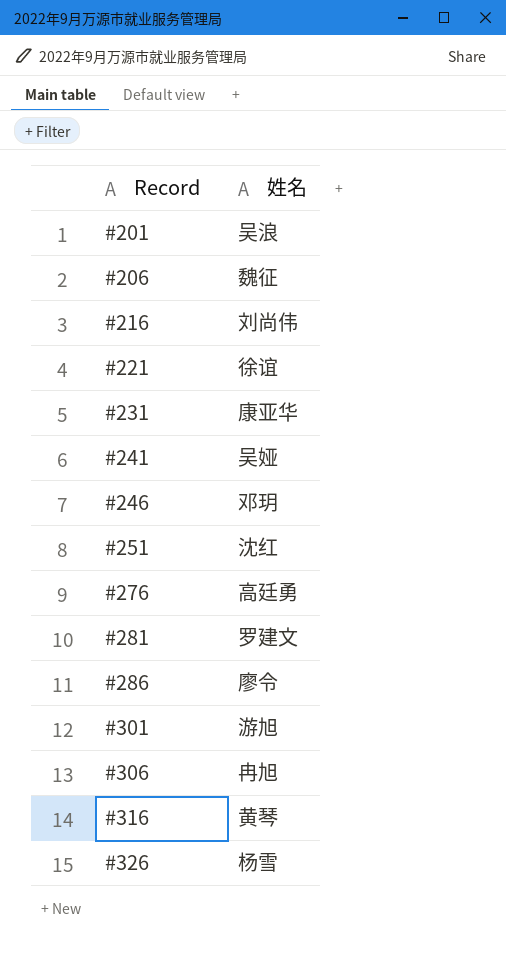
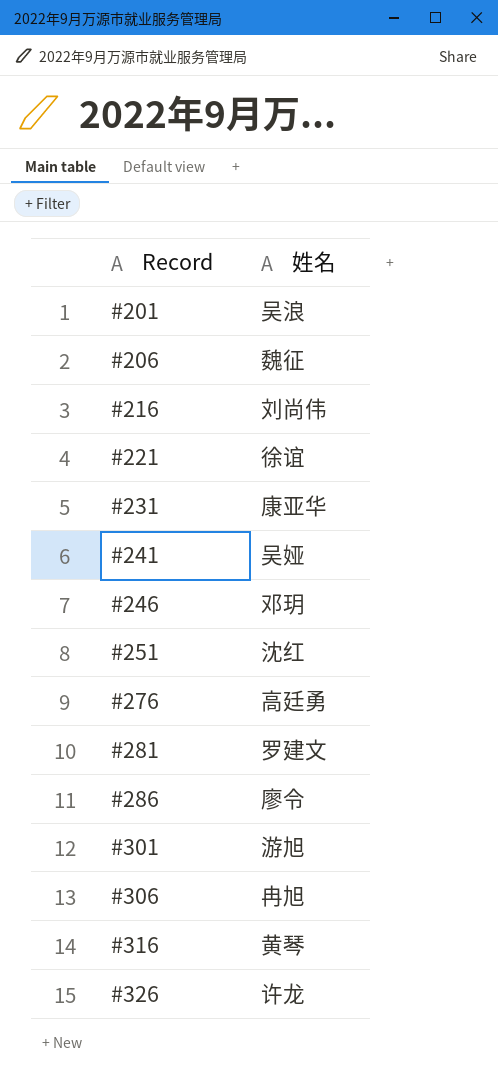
#326 | 姓名: 杨雪 -> 许龙

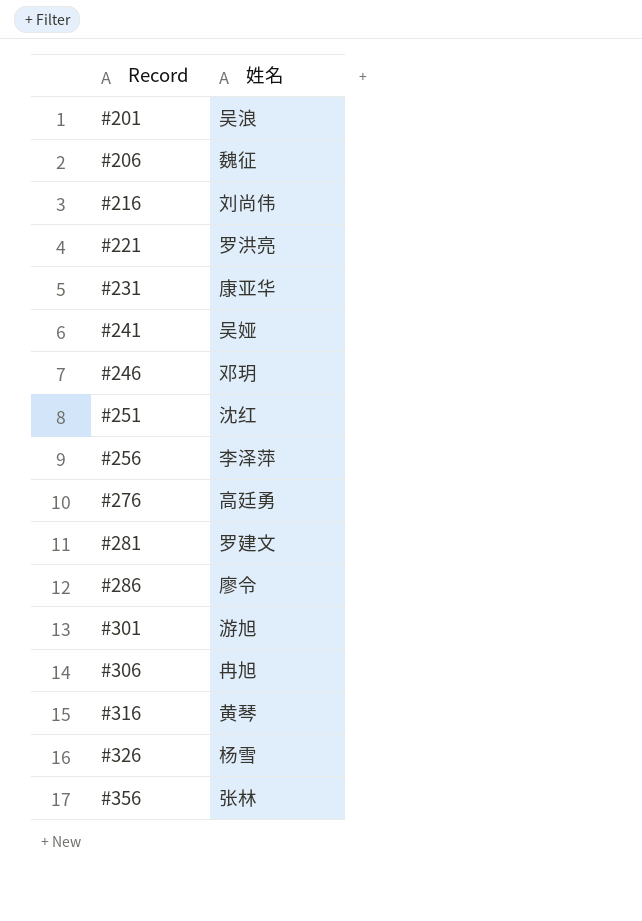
#221 | 姓名: 徐谊 -> 罗洪亮
row #256: none -> 李泽萍
#326 | 姓名: 许龙 -> 杨雪
row #356: none -> 张林

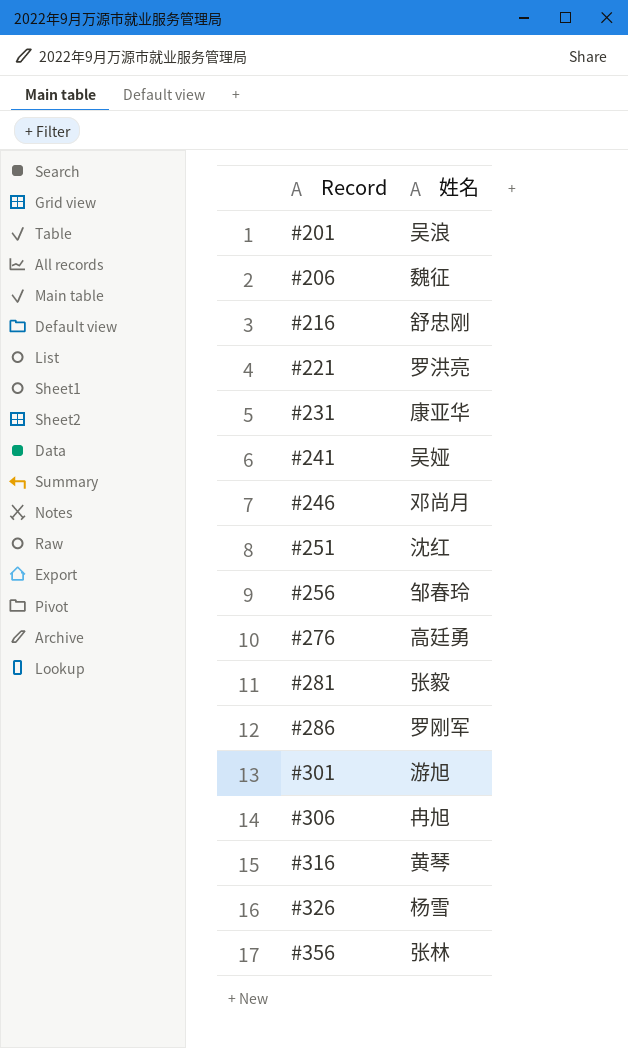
#216 | 姓名: 刘尚伟 -> 舒忠刚
#246 | 姓名: 邓玥 -> 邓尚月
#256 | 姓名: 李泽萍 -> 邹春玲
#281 | 姓名: 罗建文 -> 张毅
#286 | 姓名: 廖令 -> 罗刚军

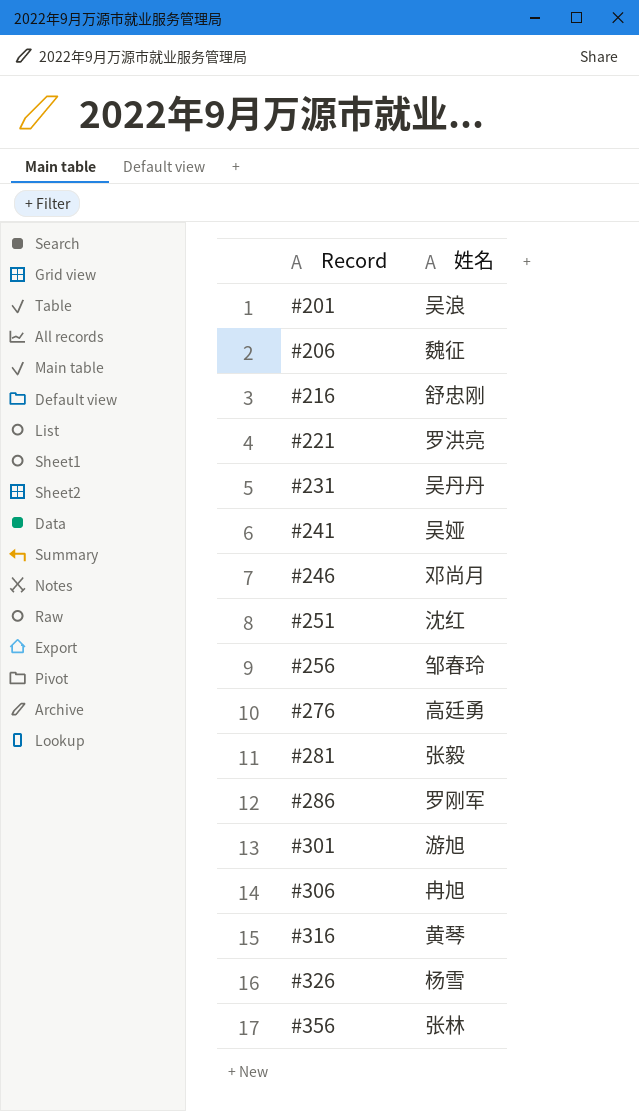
#231 | 姓名: 康亚华 -> 吴丹丹

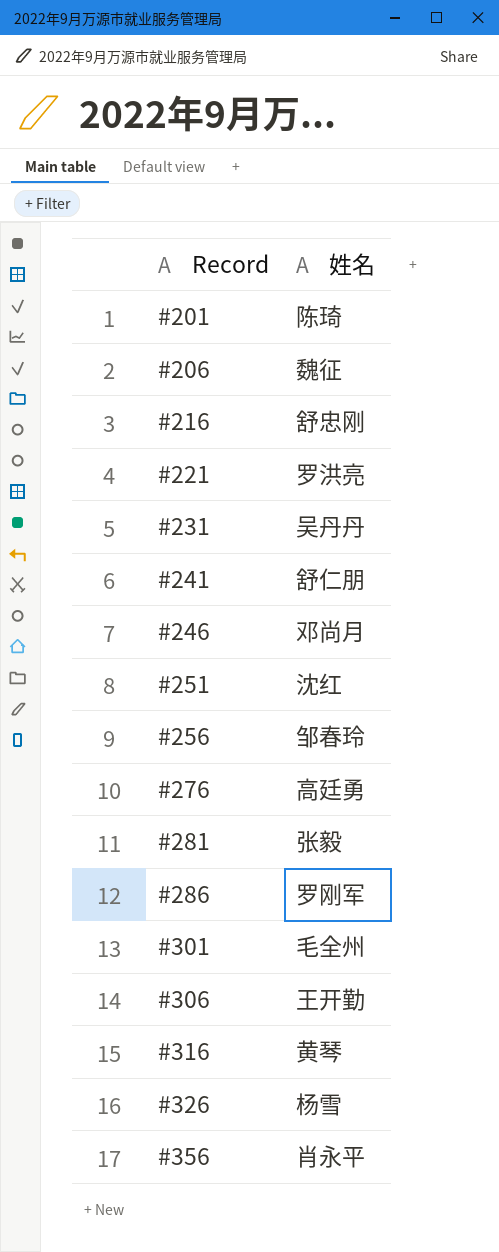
#201 | 姓名: 吴浪 -> 陈琦
#241 | 姓名: 吴娅 -> 舒仁朋
#301 | 姓名: 游旭 -> 毛全州
#306 | 姓名: 冉旭 -> 王开勤
#356 | 姓名: 张林 -> 肖永平

